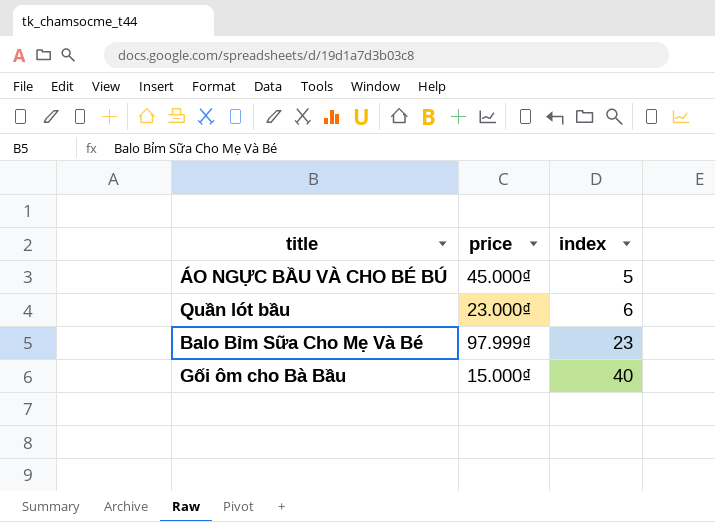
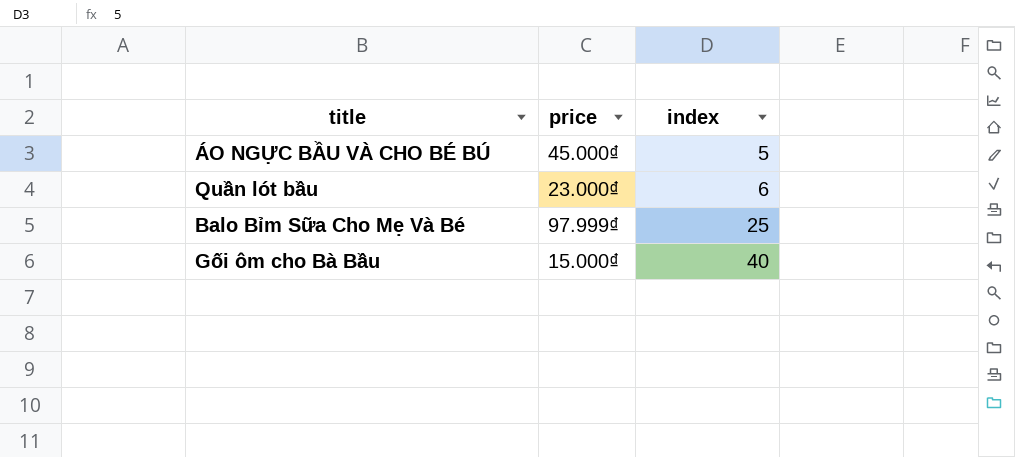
Balo Bỉm Sữa Cho Mẹ Và Bé | index: 23 -> 25

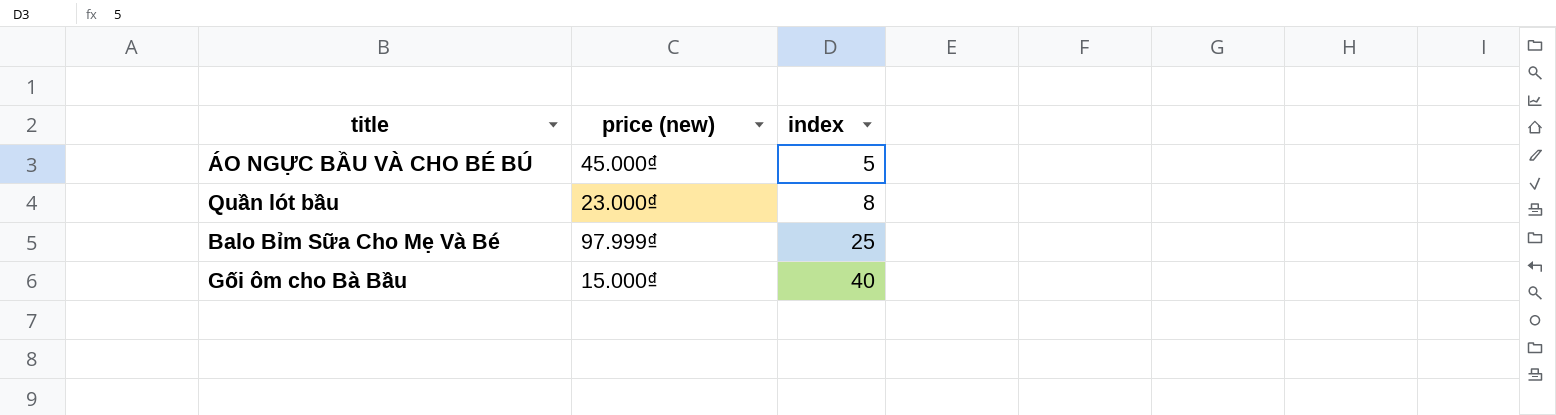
column name: price -> price (new)
Quần lót bầu | index: 6 -> 8

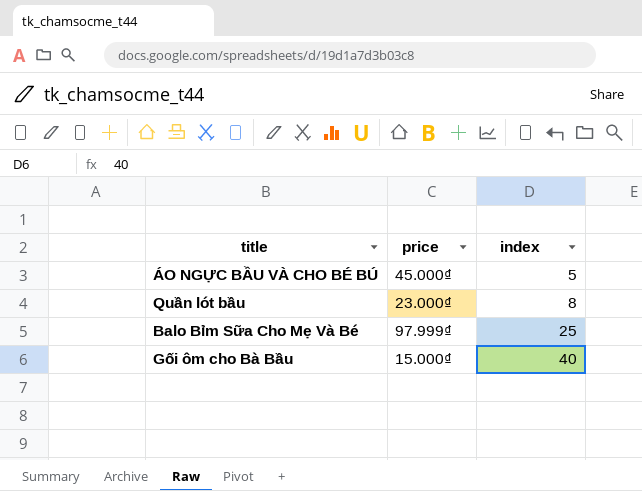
column name: price (new) -> price

